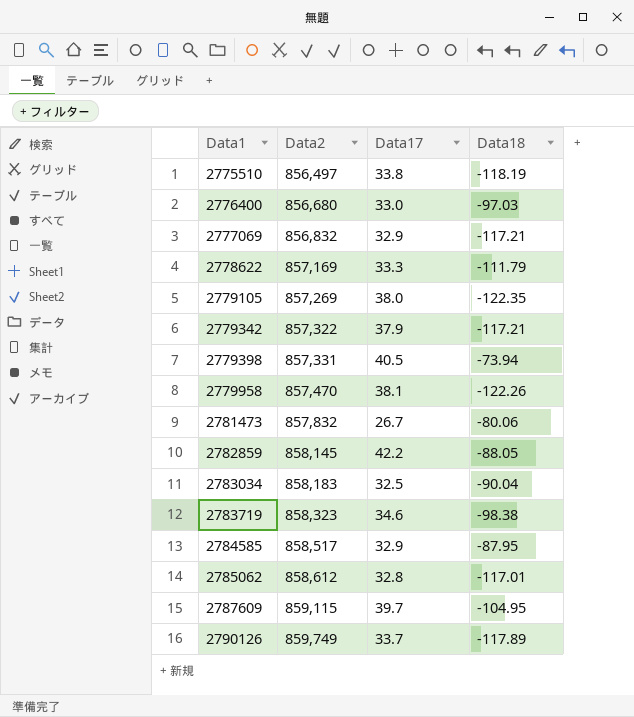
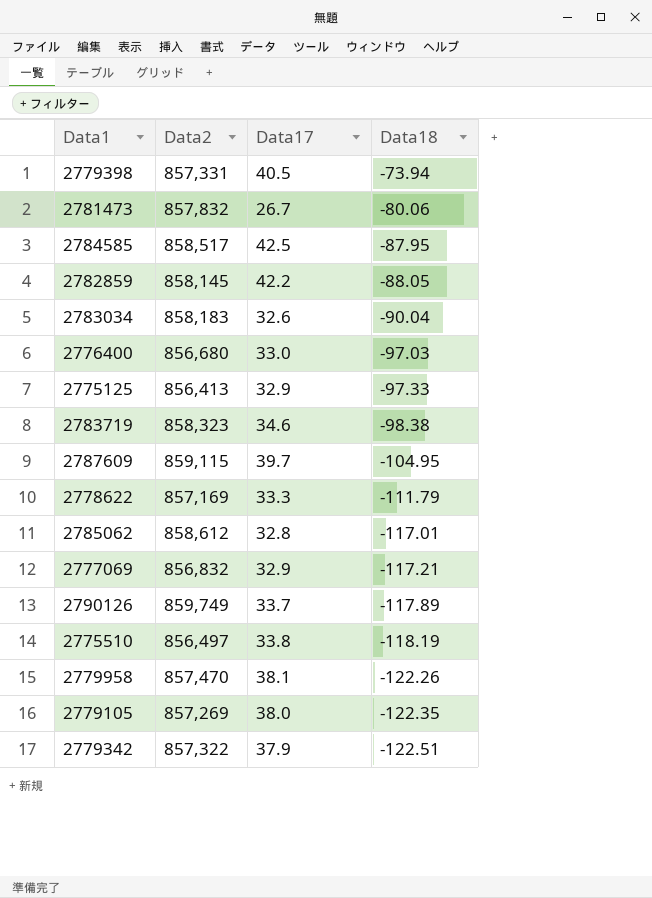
row order: Data1 ascending -> Data18 descending
2784585 | Data17: 32.9 -> 42.5
2783034 | Data17: 32.5 -> 32.6
row 2775125: none -> 856,413 | 32.9 | -97.33
2779342 | Data18: -117.21 -> -122.51

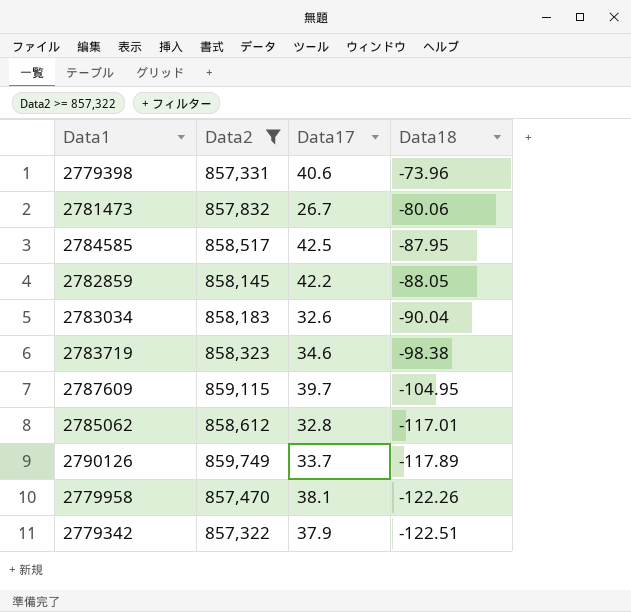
filter: none -> Data2 >= 857,322
2779398 | Data17: 40.5 -> 40.6
2779398 | Data18: -73.94 -> -73.96

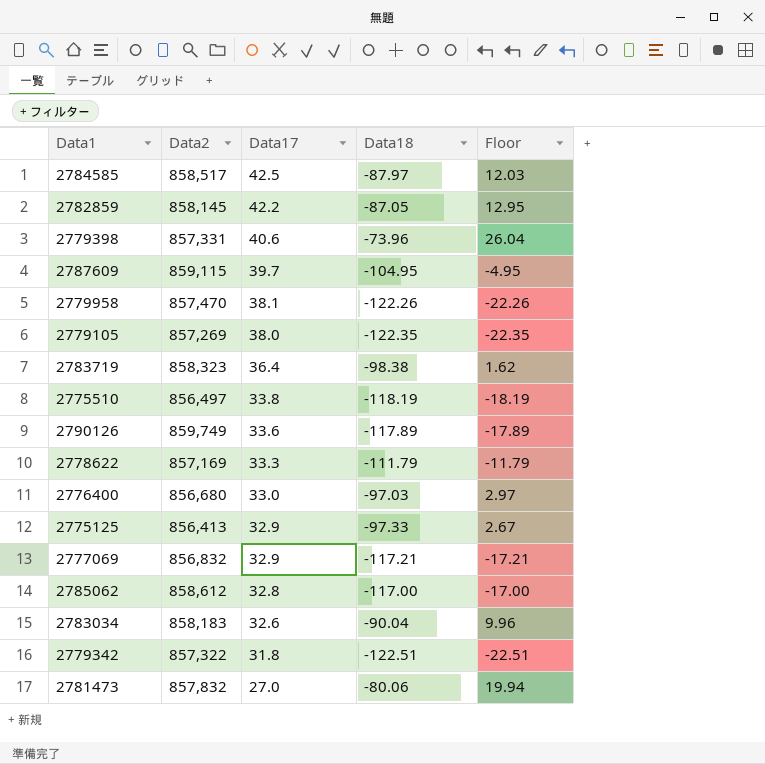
filter: Data2 >= 857,322 -> none
row order: Data18 descending -> Data17 descending
column Floor | formula: none -> [Data18] + 100
2784585 | Data18: -87.95 -> -87.97
2782859 | Data18: -88.05 -> -87.05
2783719 | Data17: 34.6 -> 36.4
2790126 | Data17: 33.7 -> 33.6
2785062 | Data18: -117.01 -> -117.00
2779342 | Data17: 37.9 -> 31.8
2781473 | Data17: 26.7 -> 27.0

